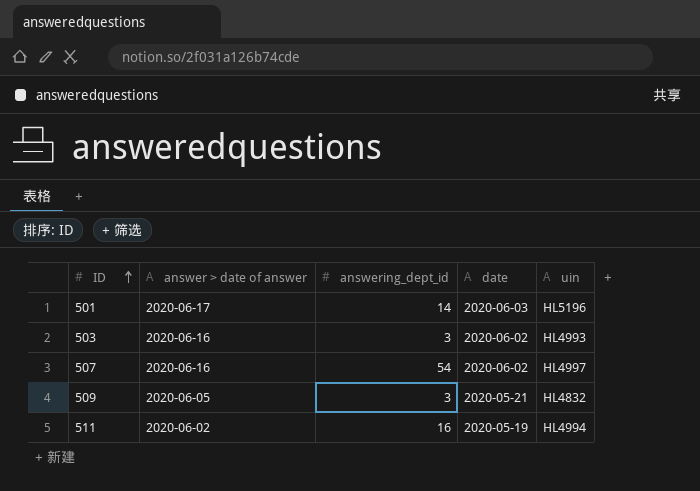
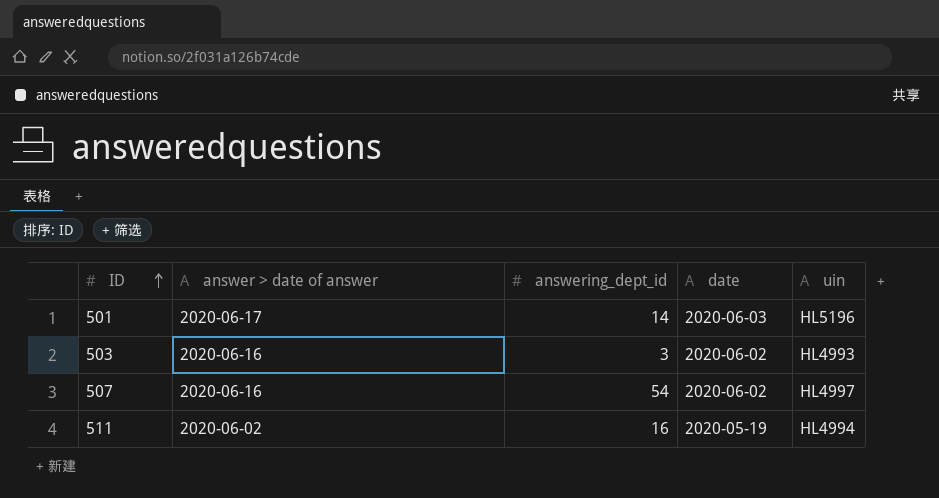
row 509: 2020-06-05 | 3 | 2020-05-21 | HL4832 -> none

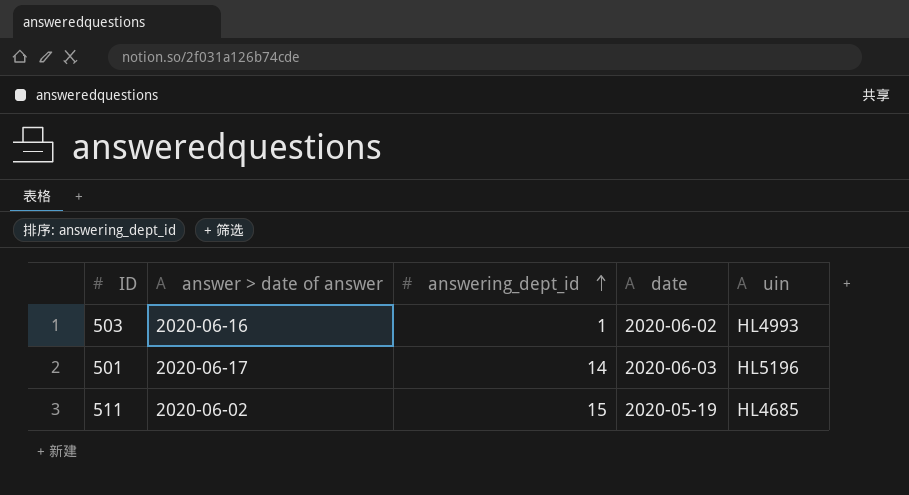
row order: ID ascending -> answering_dept_id ascending
row 507: 2020-06-16 | 54 | 2020-06-02 | HL4997 -> none
503 | answering_dept_id: 3 -> 1
511 | answering_dept_id: 16 -> 15
511 | uin: HL4994 -> HL4685

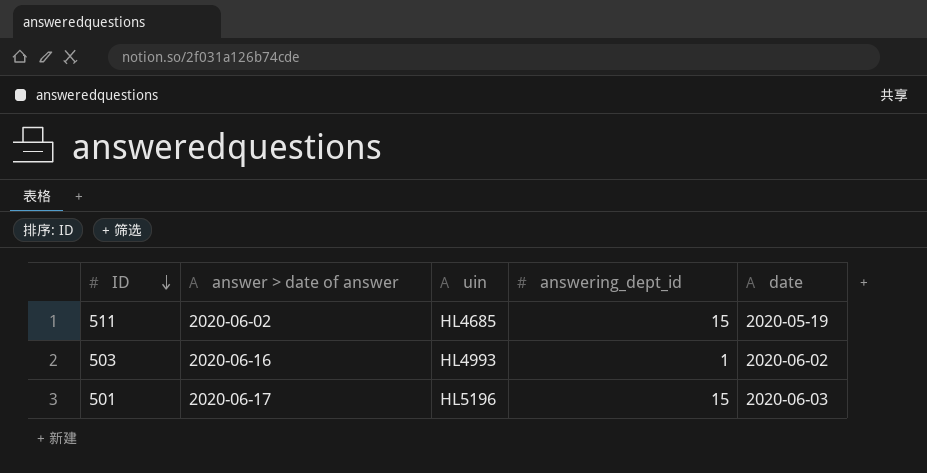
row order: answering_dept_id ascending -> ID descending
column uin | position: 5 -> 3
501 | answering_dept_id: 14 -> 15

